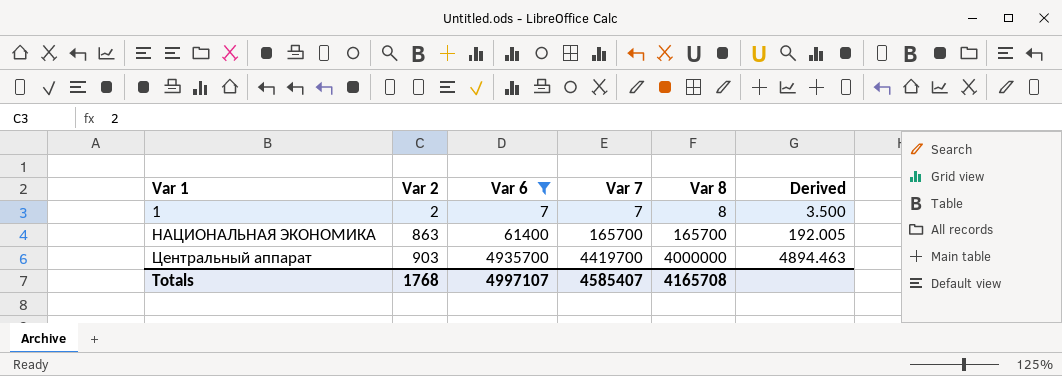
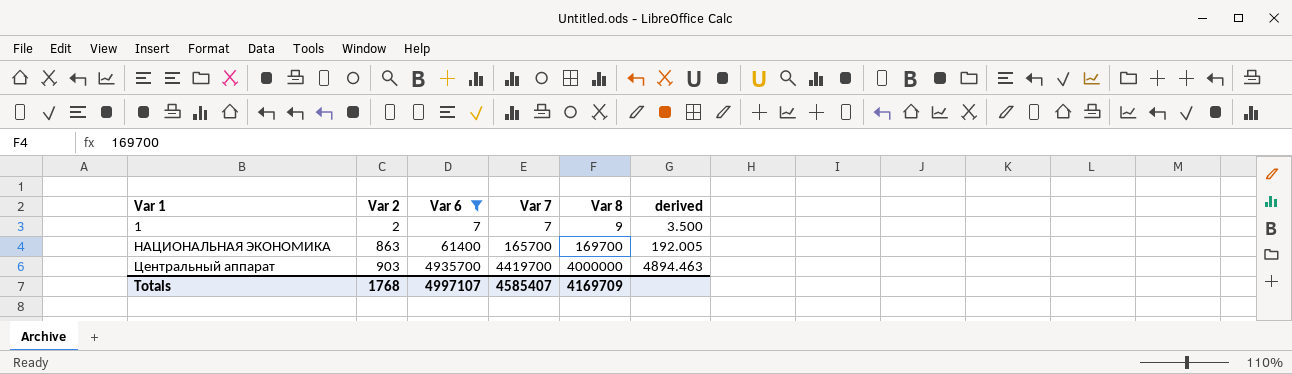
column name: Derived -> derived
1 | Var 8: 8 -> 9
НАЦИОНАЛЬНАЯ ЭКОНОМИКА | Var 8: 165700 -> 169700
Totals | Var 8: 4165708 -> 4169709

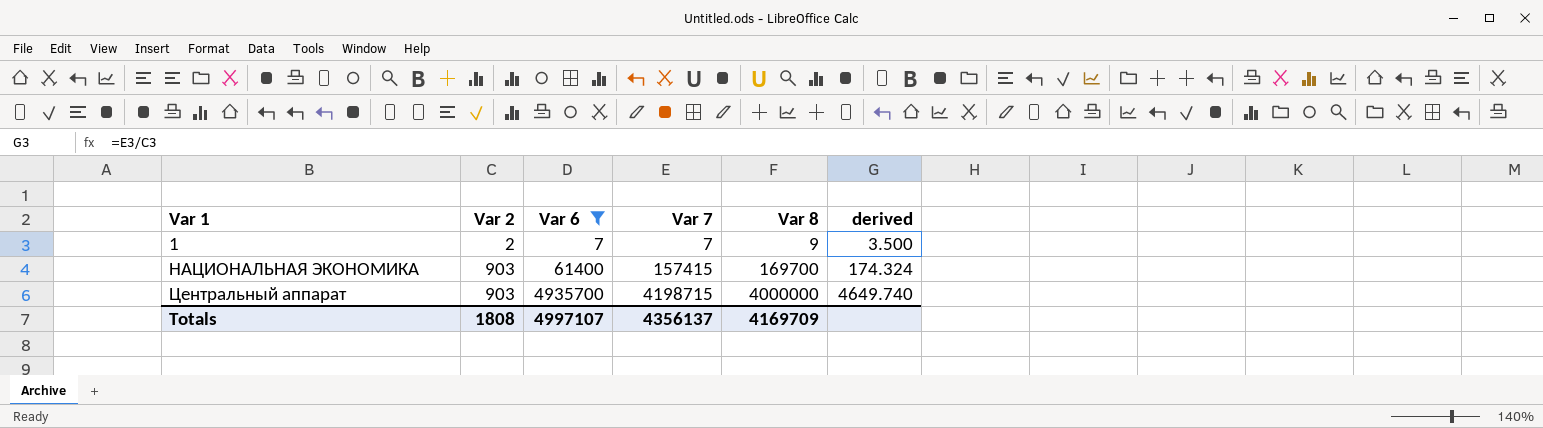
НАЦИОНАЛЬНАЯ ЭКОНОМИКА | Var 2: 863 -> 903
НАЦИОНАЛЬНАЯ ЭКОНОМИКА | Var 7: 165700 -> 157415
НАЦИОНАЛЬНАЯ ЭКОНОМИКА | derived: 192.005 -> 174.324
Центральный аппарат | Var 7: 4419700 -> 4198715
Центральный аппарат | derived: 4894.463 -> 4649.740
Totals | Var 2: 1768 -> 1808
Totals | Var 7: 4585407 -> 4356137

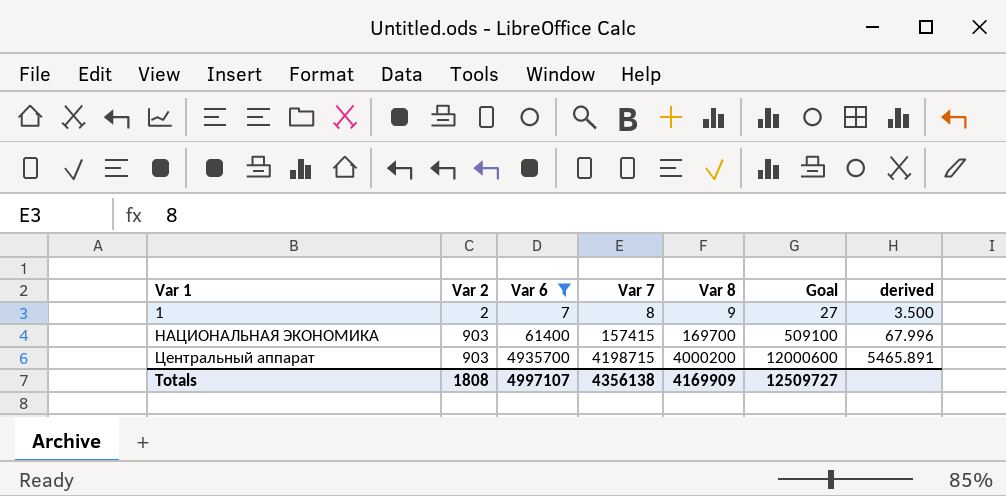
column Goal | formula: none -> [Var 8] * 3
column derived | formula: [Var 7] / [Var 2] -> [Var 6] / [Var 2]
1 | Var 7: 7 -> 8
Центральный аппарат | Var 8: 4000000 -> 4000200
Totals | Var 7: 4356137 -> 4356138
Totals | Var 8: 4169709 -> 4169909

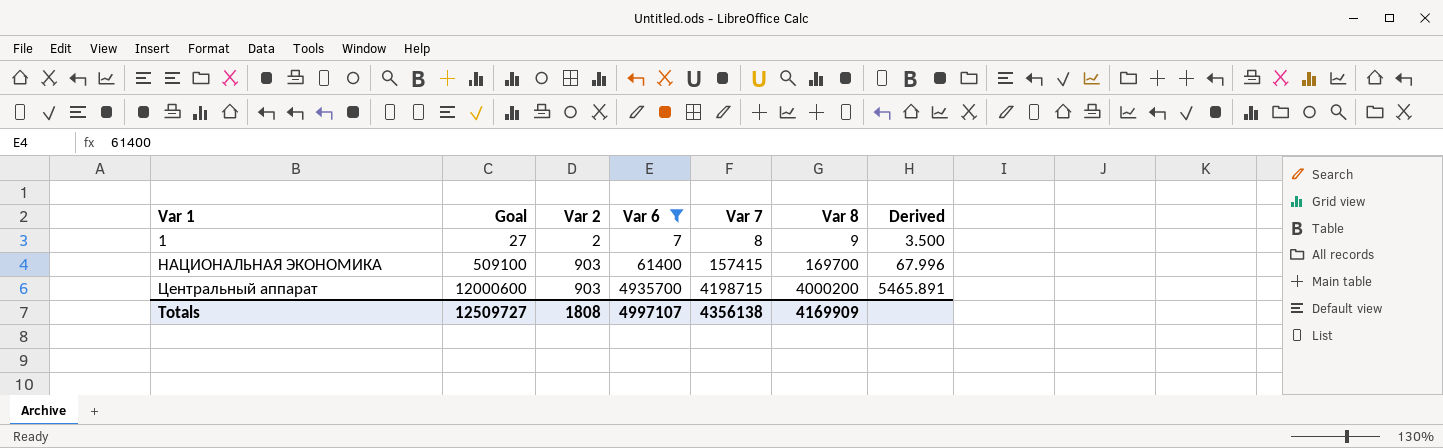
column Goal | position: 6 -> 2
column name: derived -> Derived

